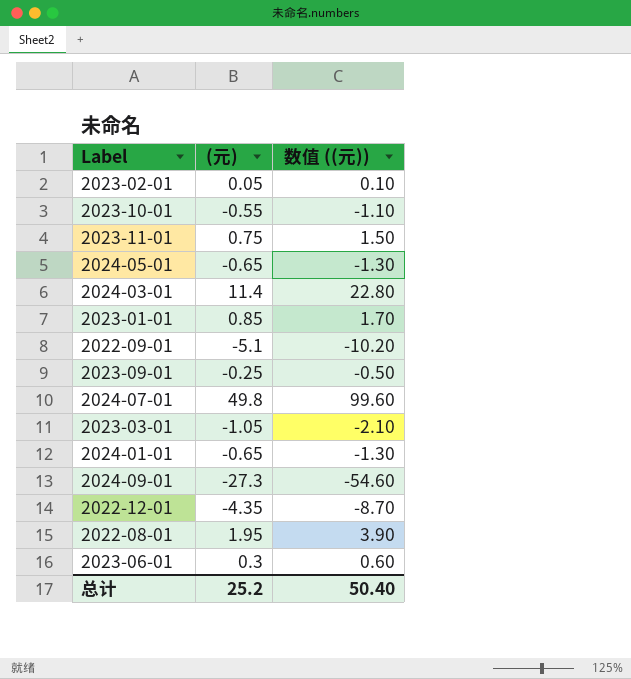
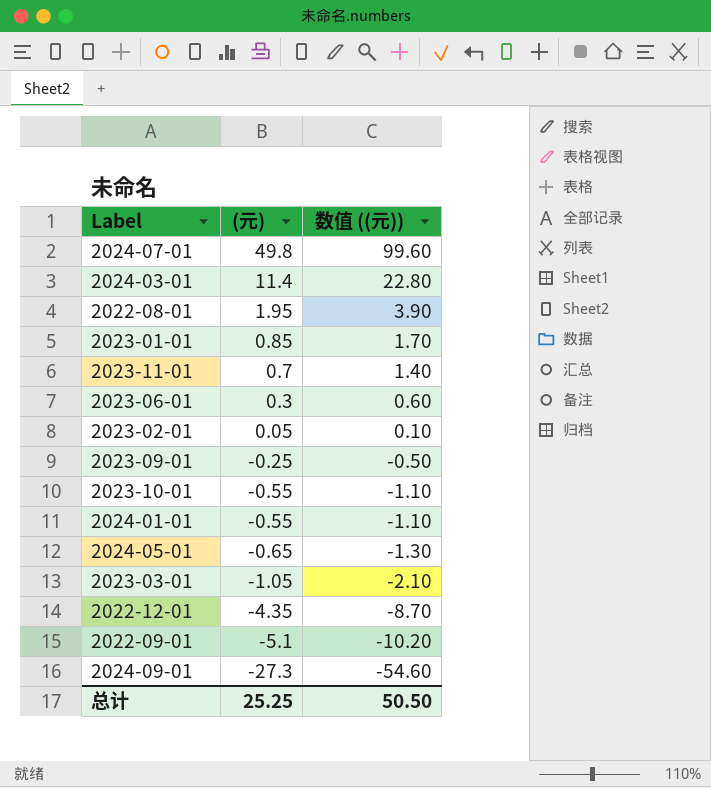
row order: none -> (元) descending
2023-11-01 | (元): 0.75 -> 0.7
2023-11-01 | 数值 ((元)): 1.50 -> 1.40
2024-01-01 | (元): -0.65 -> -0.55
2024-01-01 | 数值 ((元)): -1.30 -> -1.10
总计 | (元): 25.2 -> 25.25
总计 | 数值 ((元)): 50.40 -> 50.50

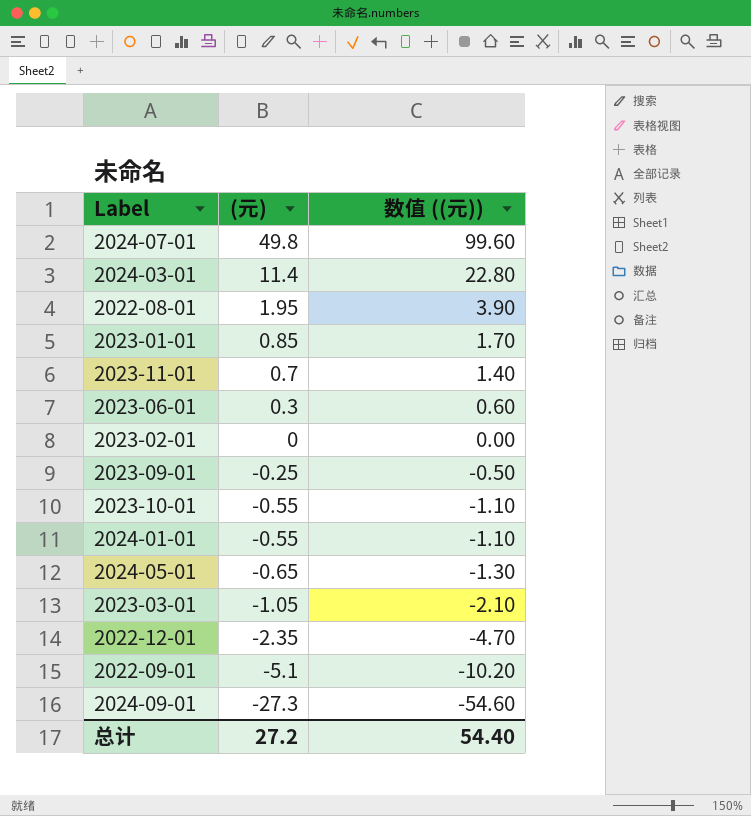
2023-02-01 | (元): 0.05 -> 0
2023-02-01 | 数值 ((元)): 0.10 -> 0.00
2022-12-01 | (元): -4.35 -> -2.35
2022-12-01 | 数值 ((元)): -8.70 -> -4.70
总计 | (元): 25.25 -> 27.2
总计 | 数值 ((元)): 50.50 -> 54.40

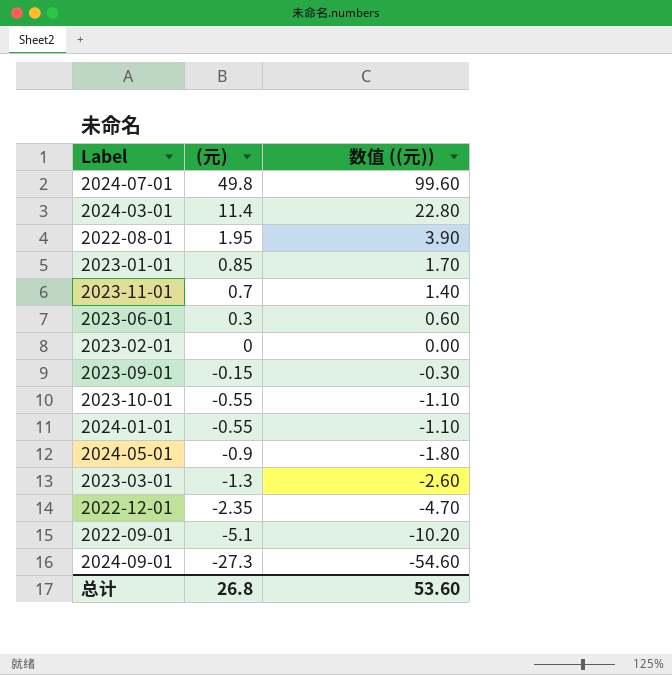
2023-09-01 | (元): -0.25 -> -0.15
2023-09-01 | 数值 ((元)): -0.50 -> -0.30
2024-05-01 | (元): -0.65 -> -0.9
2024-05-01 | 数值 ((元)): -1.30 -> -1.80
2023-03-01 | (元): -1.05 -> -1.3
2023-03-01 | 数值 ((元)): -2.10 -> -2.60
总计 | (元): 27.2 -> 26.8
总计 | 数值 ((元)): 54.40 -> 53.60

